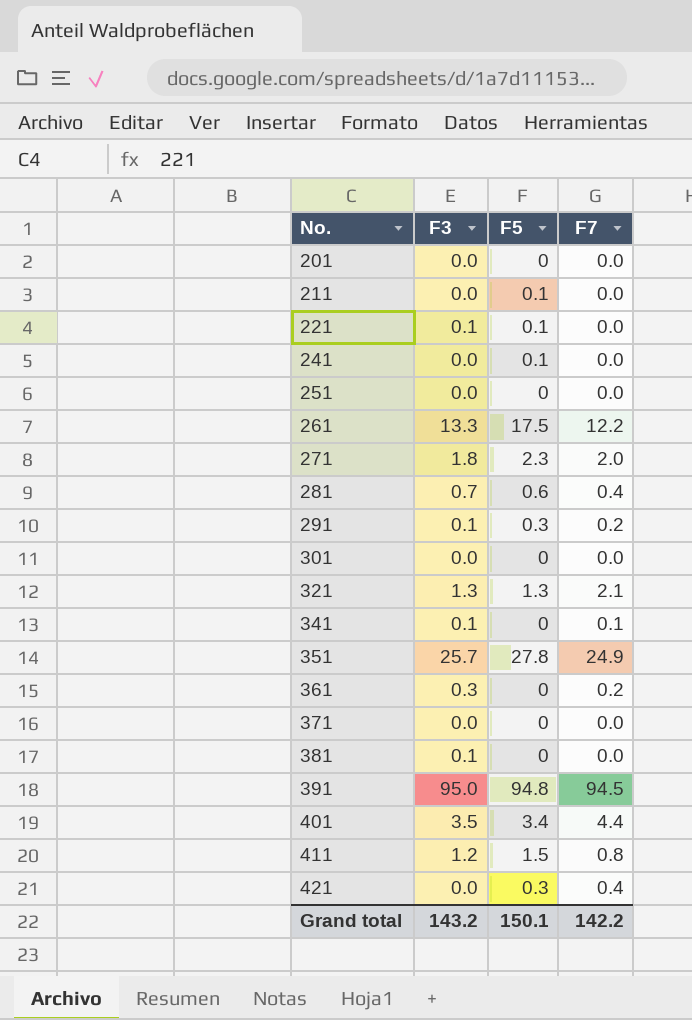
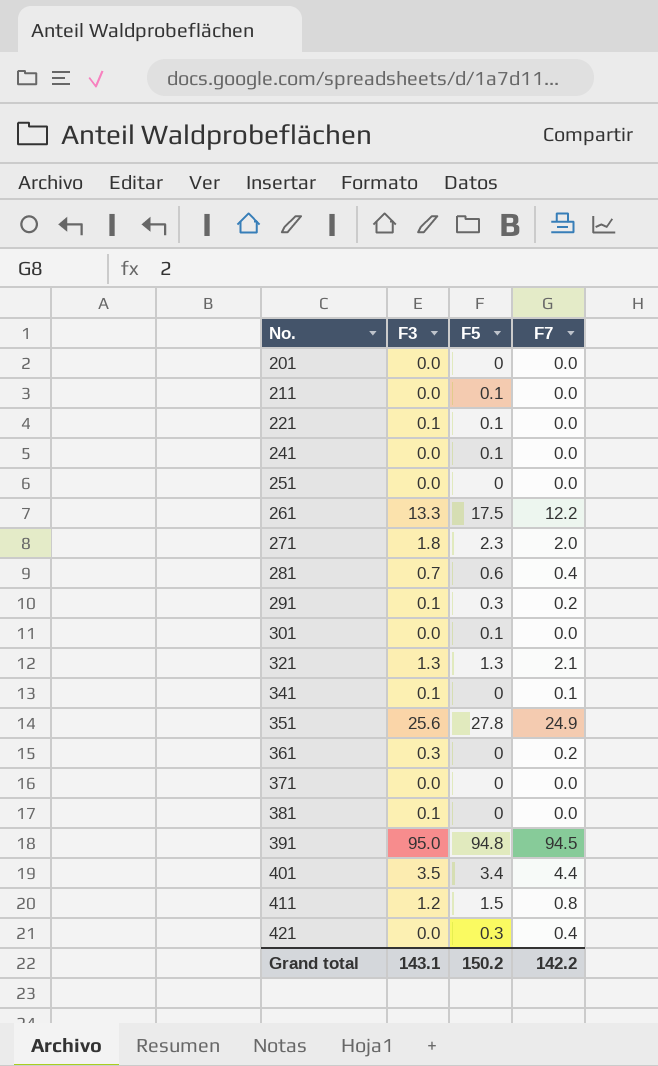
301 | F5: 0 -> 0.1
351 | F3: 25.7 -> 25.6
Grand total | F3: 143.2 -> 143.1
Grand total | F5: 150.1 -> 150.2

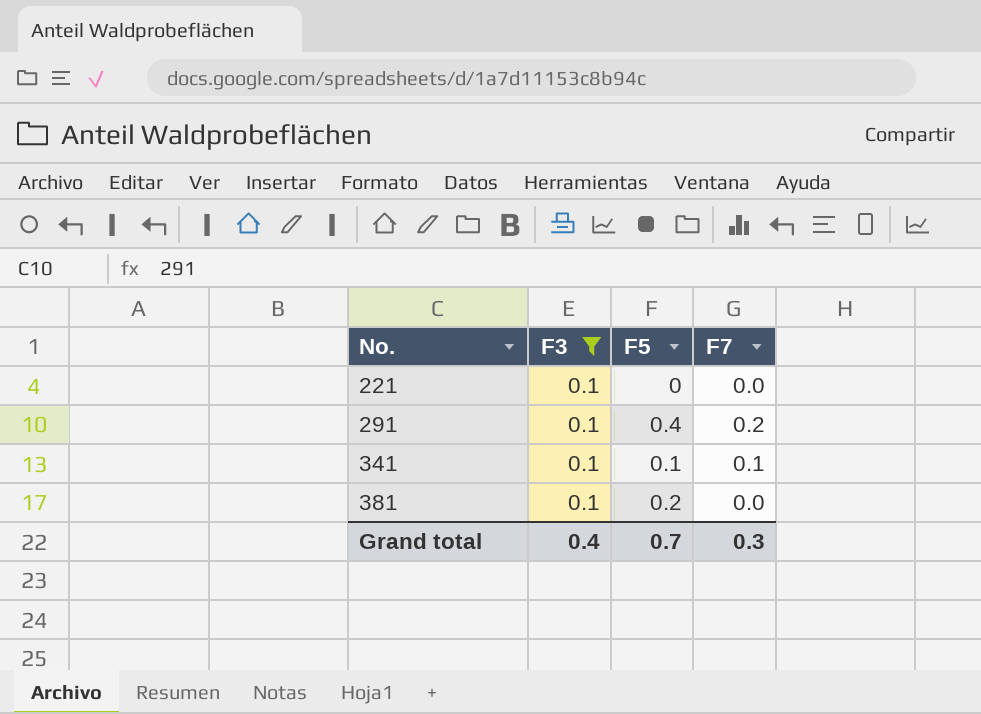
filter: none -> F3 = 0.1
221 | F5: 0.1 -> 0
291 | F5: 0.3 -> 0.4
341 | F5: 0 -> 0.1
381 | F5: 0 -> 0.2
Grand total | F3: 143.1 -> 0.4
Grand total | F5: 150.2 -> 0.7
Grand total | F7: 142.2 -> 0.3

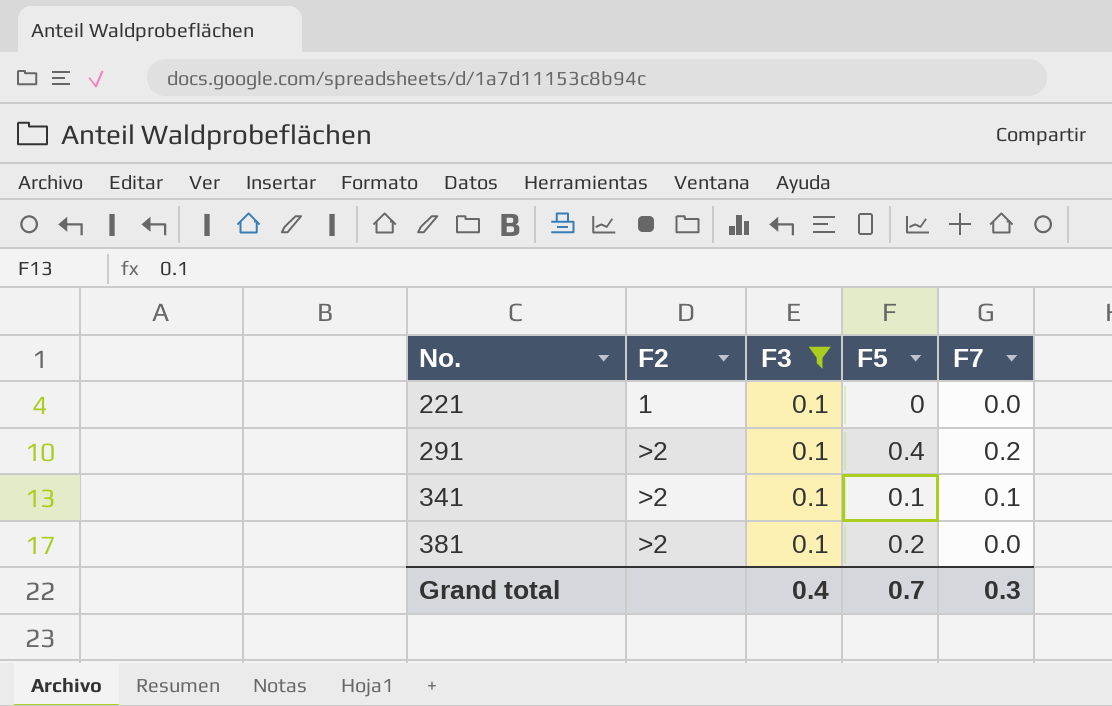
column F2 | position: none -> 2

